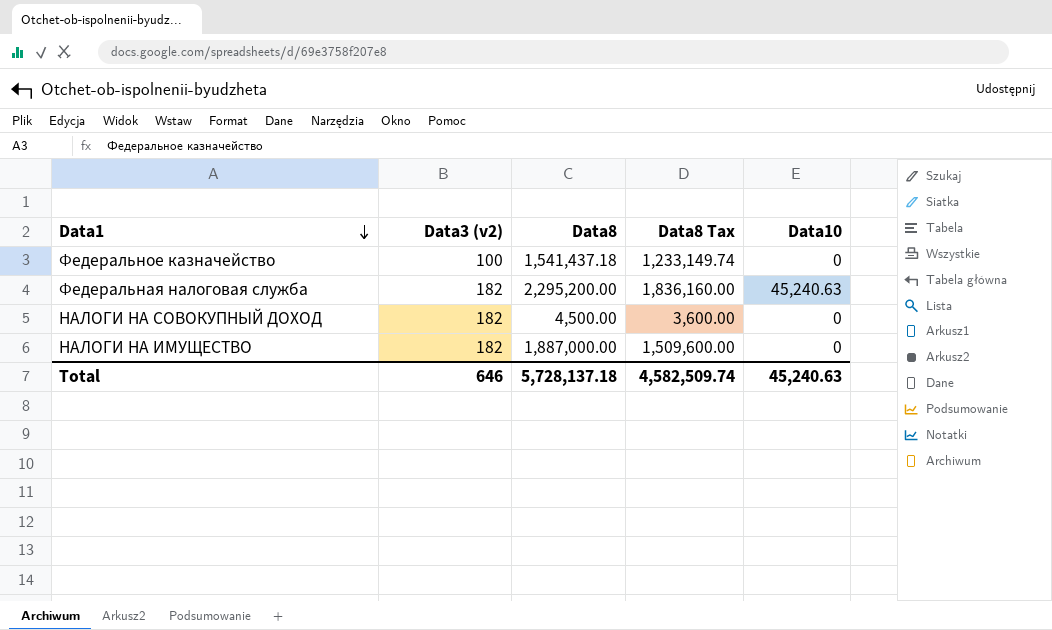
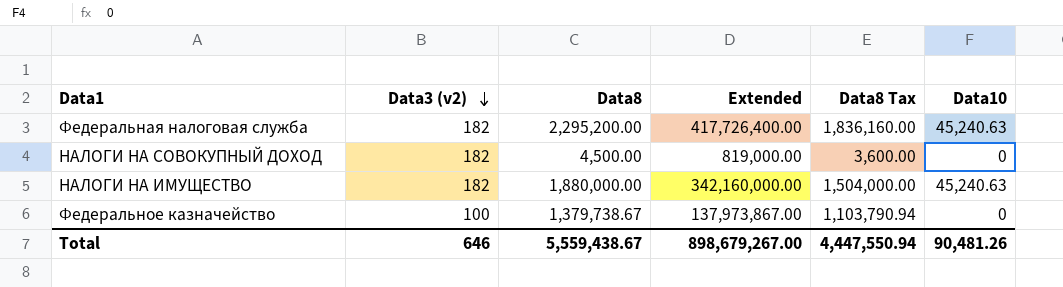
row order: Data1 descending -> Data3 (v2) descending
column Extended | formula: none -> [Data3 (v2)] * [Data8]
НАЛОГИ НА ИМУЩЕСТВО | Data8: 1,887,000.00 -> 1,880,000.00
НАЛОГИ НА ИМУЩЕСТВО | Data8 Tax: 1,509,600.00 -> 1,504,000.00
НАЛОГИ НА ИМУЩЕСТВО | Data10: 0 -> 45,240.63
Федеральное казначейство | Data8: 1,541,437.18 -> 1,379,738.67
Федеральное казначейство | Data8 Tax: 1,233,149.74 -> 1,103,790.94
Total | Data8: 5,728,137.18 -> 5,559,438.67
Total | Data8 Tax: 4,582,509.74 -> 4,447,550.94
Total | Data10: 45,240.63 -> 90,481.26

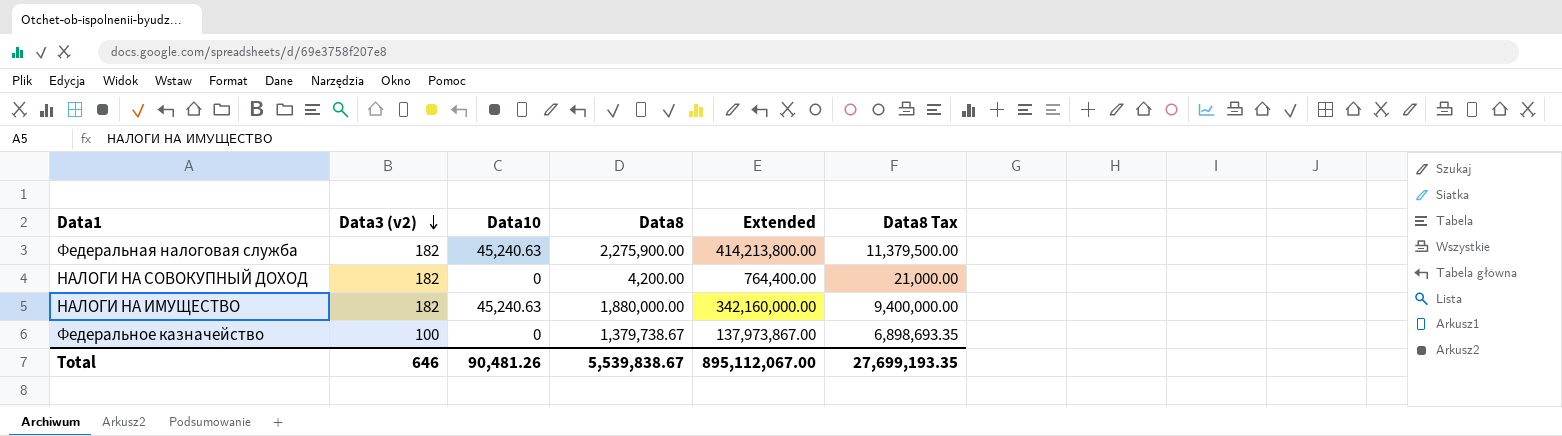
column Data10 | position: 6 -> 3
column Data8 Tax | formula: [Data8] * 0.8 -> [Data8] * 5
Федеральная налоговая служба | Data8: 2,295,200.00 -> 2,275,900.00
Федеральная налоговая служба | Extended: 417,726,400.00 -> 414,213,800.00
НАЛОГИ НА СОВОКУПНЫЙ ДОХОД | Data8: 4,500.00 -> 4,200.00
НАЛОГИ НА СОВОКУПНЫЙ ДОХОД | Extended: 819,000.00 -> 764,400.00
Total | Data8: 5,559,438.67 -> 5,539,838.67
Total | Extended: 898,679,267.00 -> 895,112,067.00
Total | Data8 Tax: 4,447,550.94 -> 27,699,193.35

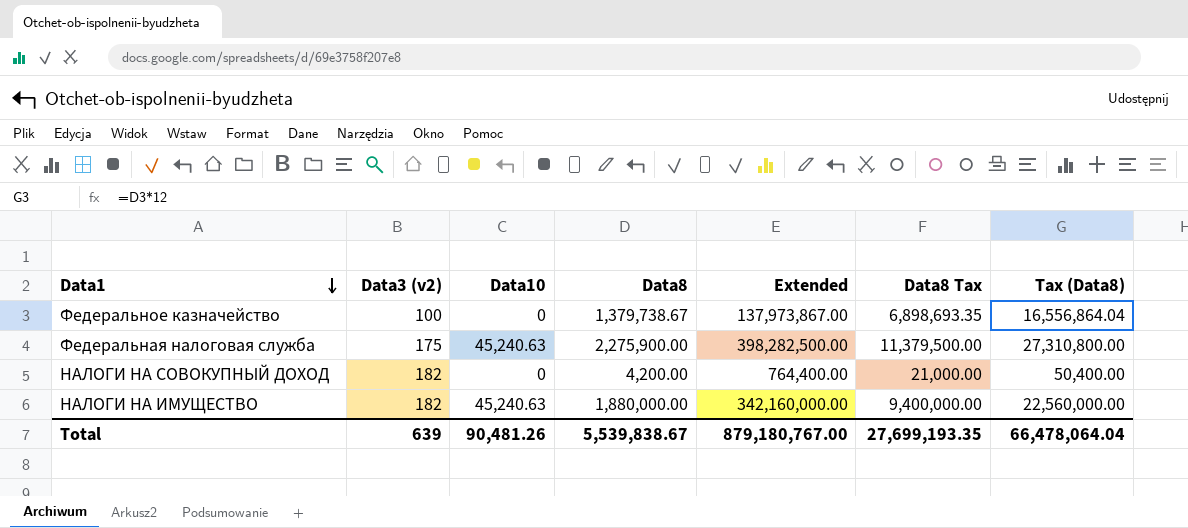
row order: Data3 (v2) descending -> Data1 descending
column Tax (Data8) | formula: none -> [Data8] * 12
Федеральная налоговая служба | Data3 (v2): 182 -> 175
Федеральная налоговая служба | Extended: 414,213,800.00 -> 398,282,500.00
Total | Data3 (v2): 646 -> 639
Total | Extended: 895,112,067.00 -> 879,180,767.00

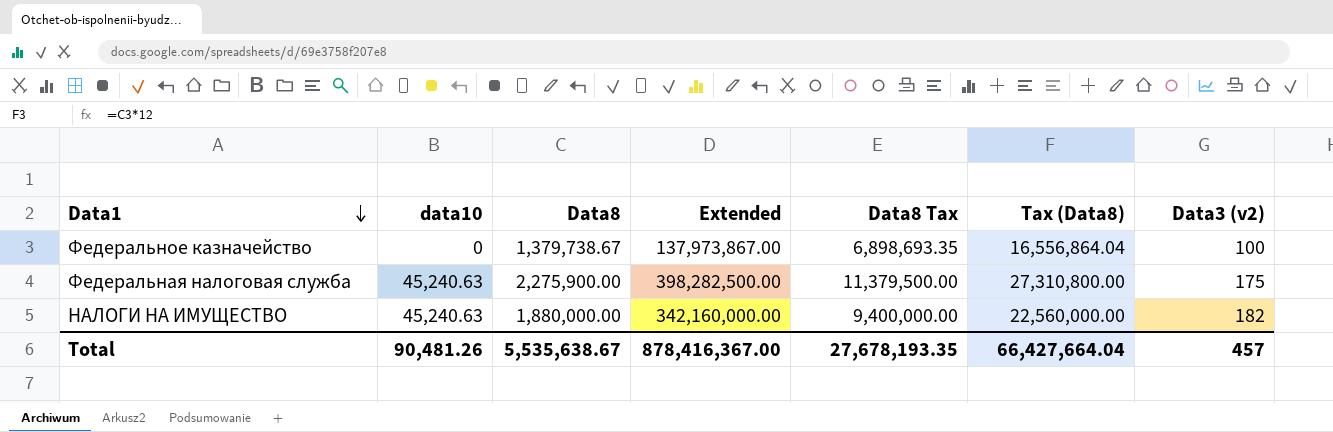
column name: Data10 -> data10
column Data3 (v2) | position: 2 -> 7
row НАЛОГИ НА СОВОКУПНЫЙ ДОХОД: 182 | 0 | 4,200.00 | 764,400.00 | 21,000.00 | 50,400.00 -> none
Total | Data8: 5,539,838.67 -> 5,535,638.67
Total | Extended: 879,180,767.00 -> 878,416,367.00
Total | Data8 Tax: 27,699,193.35 -> 27,678,193.35
Total | Tax (Data8): 66,478,064.04 -> 66,427,664.04
Total | Data3 (v2): 639 -> 457

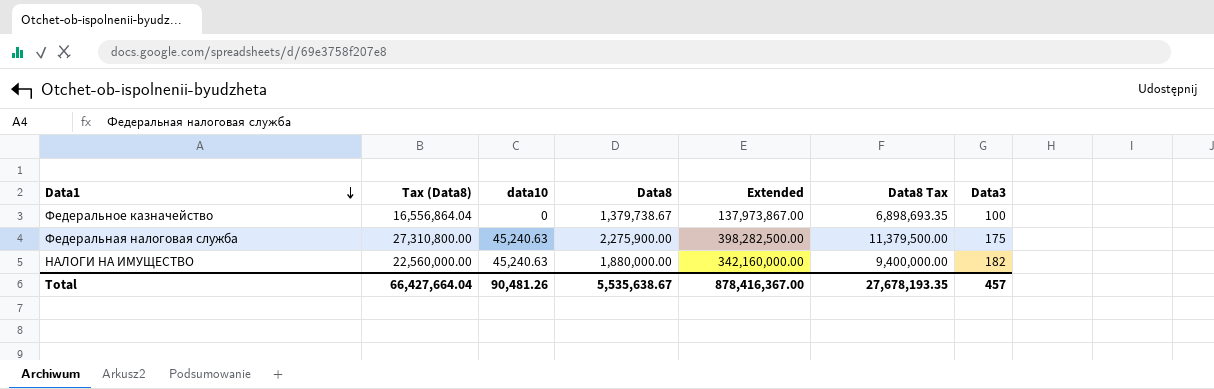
column Tax (Data8) | position: 6 -> 2
column name: Data3 (v2) -> Data3

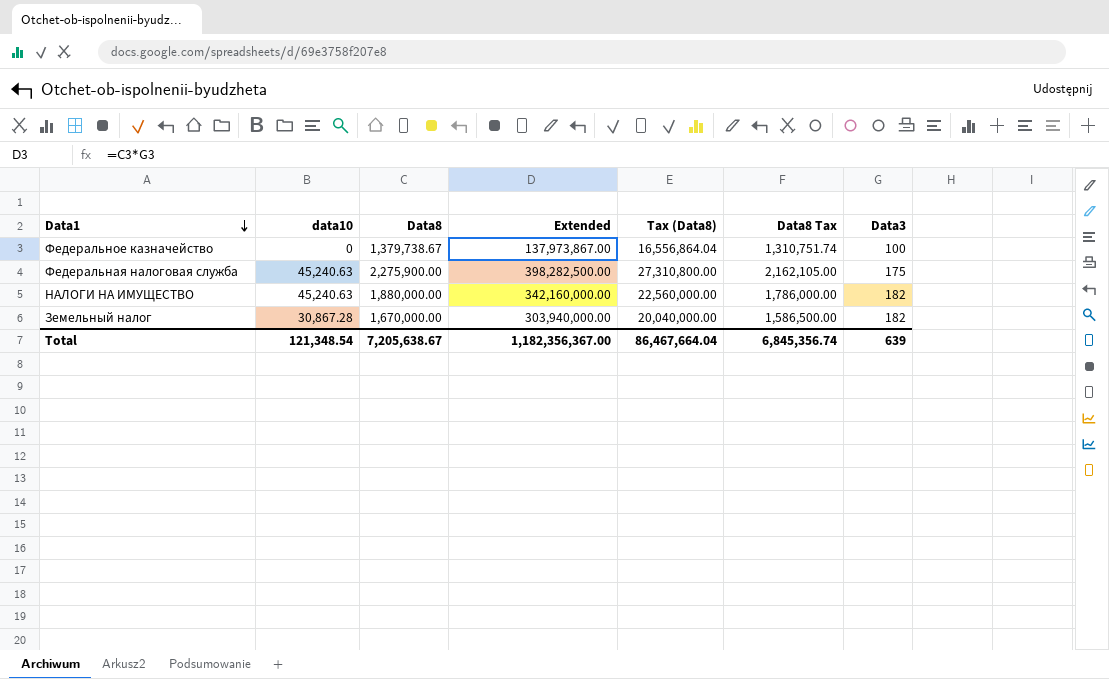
column Tax (Data8) | position: 2 -> 5
column Data8 Tax | formula: [Data8] * 5 -> [Data8] * 0.95
row Земельный налог: none -> 30,867.28 | 1,670,000.00 | 303,940,000.00 | 20,040,000.00 | 1,586,500.00 | 182
Total | data10: 90,481.26 -> 121,348.54
Total | Data8: 5,535,638.67 -> 7,205,638.67
Total | Extended: 878,416,367.00 -> 1,182,356,367.00
Total | Tax (Data8): 66,427,664.04 -> 86,467,664.04
Total | Data8 Tax: 27,678,193.35 -> 6,845,356.74
Total | Data3: 457 -> 639

